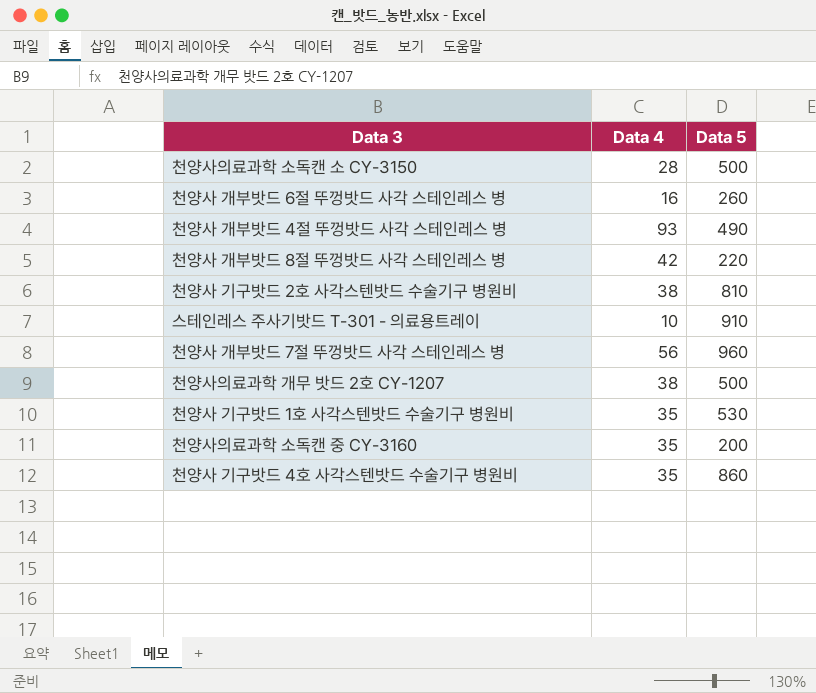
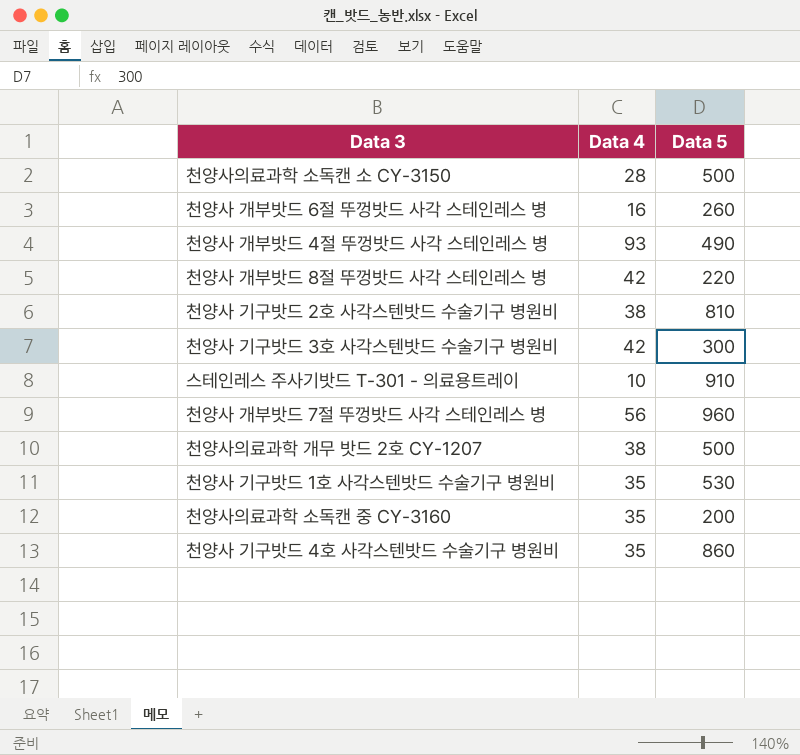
row 천양사 기구밧드 3호 사각스텐밧드 수술기구 병원비: none -> 42 | 300

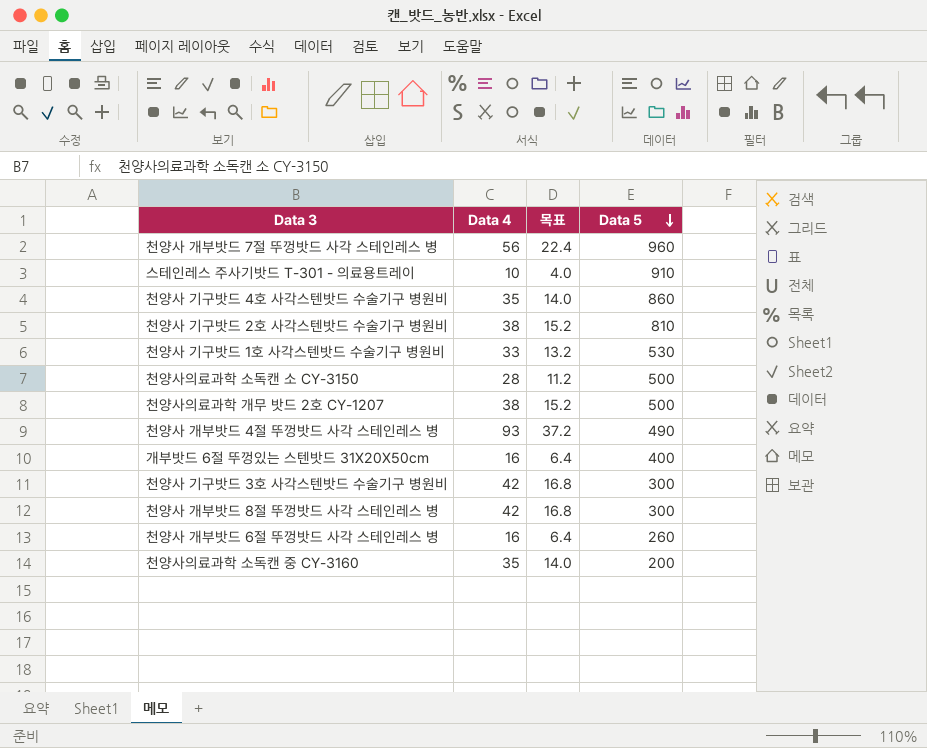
row order: none -> Data 5 descending
column 목표 | formula: none -> [Data 4] * 0.4
천양사 기구밧드 1호 사각스텐밧드 수술기구 병원비 | Data 4: 35 -> 33
row 개부밧드 6절 뚜껑있는 스텐밧드 31X20X50cm: none -> 16 | 6.4 | 400
천양사 개부밧드 8절 뚜껑밧드 사각 스테인레스 병 | Data 5: 220 -> 300

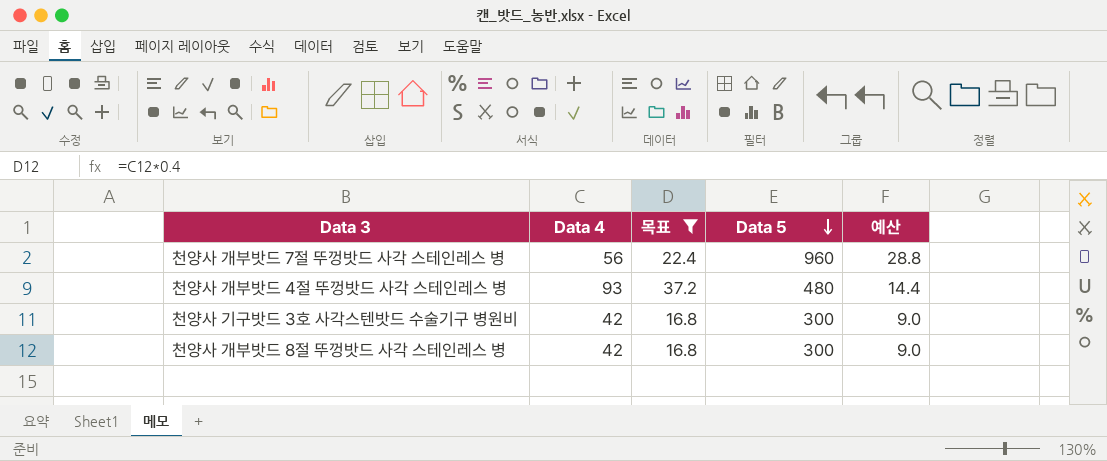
filter: none -> 목표 >= 16.8
column 예산 | formula: none -> [Data 5] * 0.03
천양사 개부밧드 4절 뚜껑밧드 사각 스테인레스 병 | Data 5: 490 -> 480

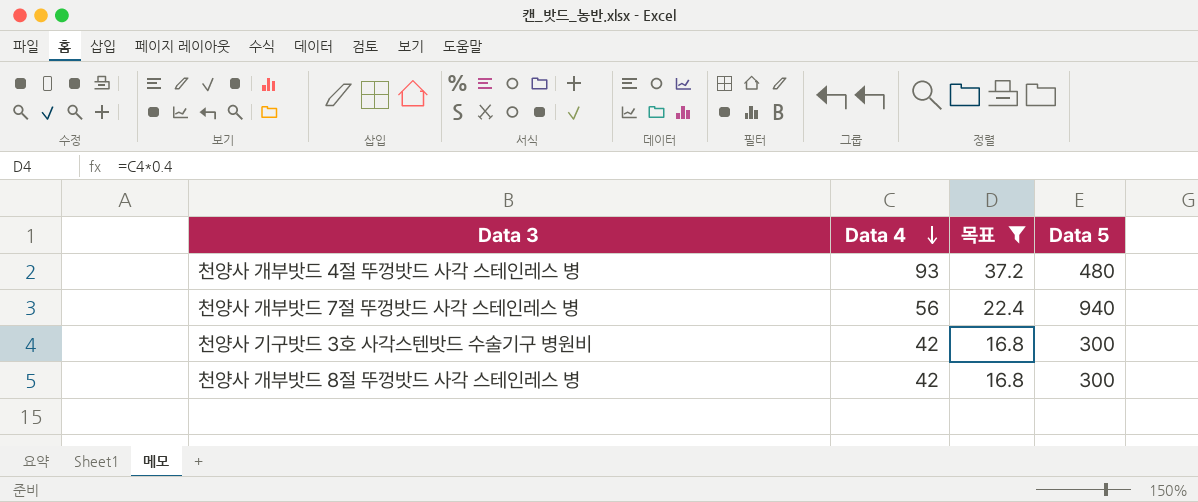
row order: Data 5 descending -> Data 4 descending
column 예산 | formula: [Data 5] * 0.03 -> none
천양사 개부밧드 7절 뚜껑밧드 사각 스테인레스 병 | Data 5: 960 -> 940

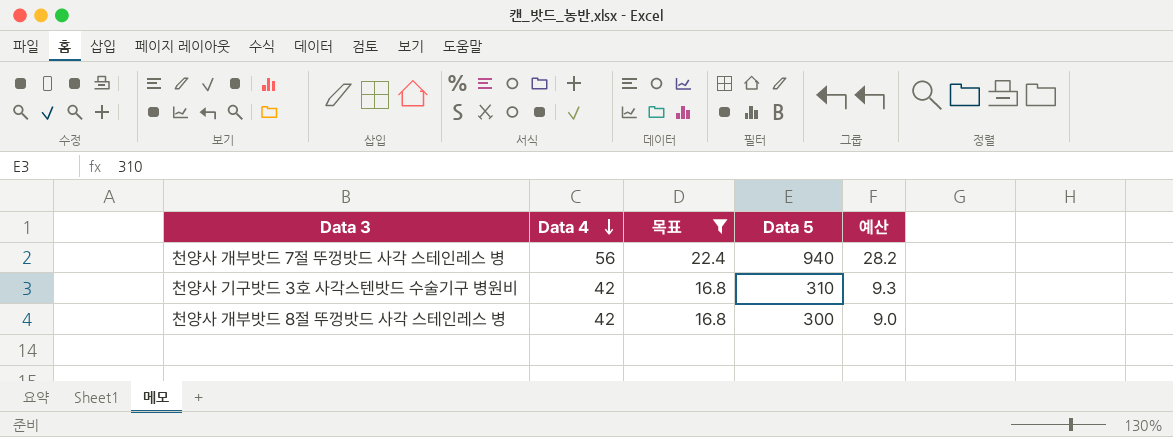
column 예산 | formula: none -> [Data 5] * 0.03
row 천양사 개부밧드 4절 뚜껑밧드 사각 스테인레스 병: 93 | 37.2 | 480 -> none
천양사 기구밧드 3호 사각스텐밧드 수술기구 병원비 | Data 5: 300 -> 310

